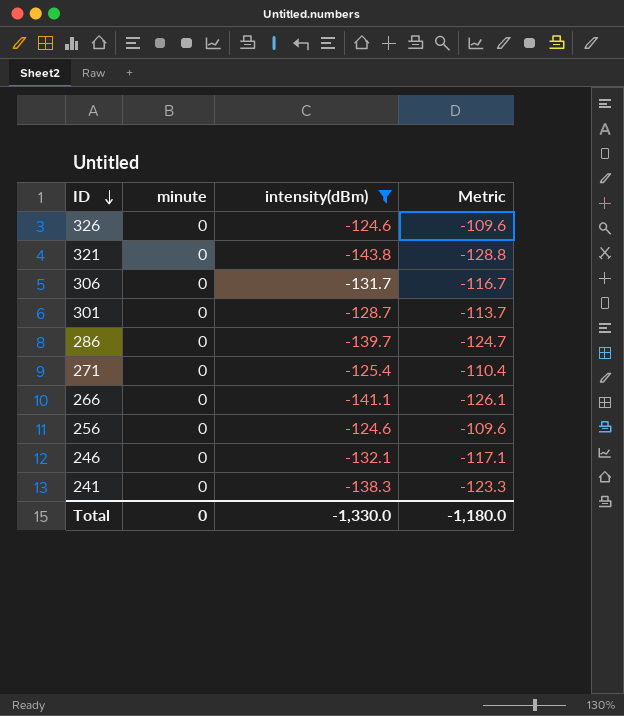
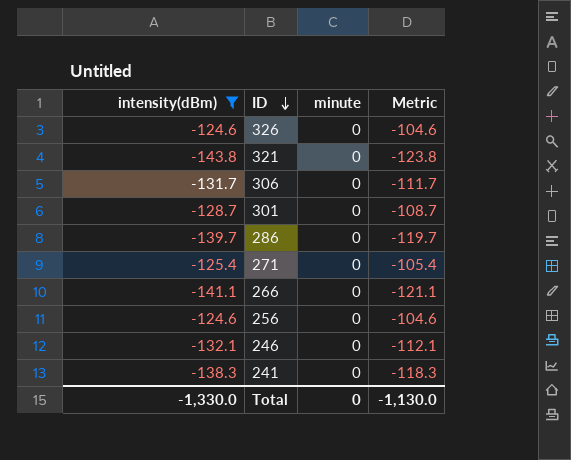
column intensity(dBm) | position: 3 -> 1
column Metric | formula: [intensity(dBm)] + 15 -> [intensity(dBm)] + 20
Total | Metric: -1,180.0 -> -1,130.0

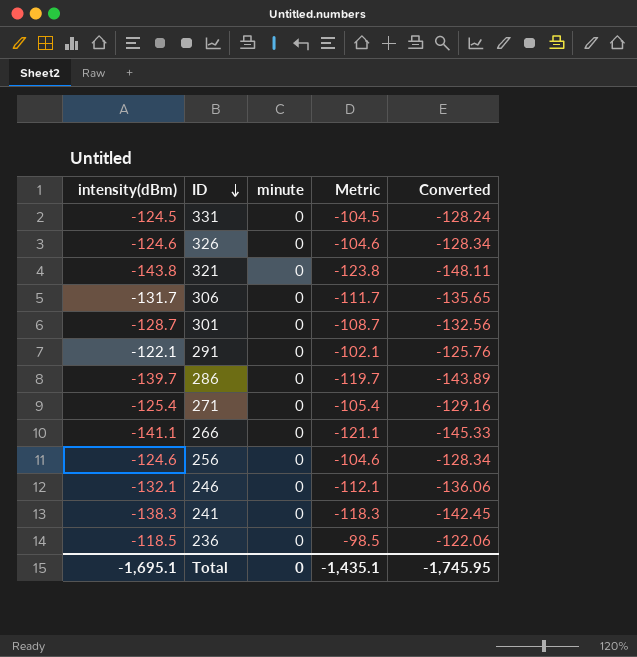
filter: intensity(dBm) <= -124.6 -> none
column Converted | formula: none -> [intensity(dBm)] * 1.03
Total | intensity(dBm): -1,330.0 -> -1,695.1
Total | Metric: -1,130.0 -> -1,435.1

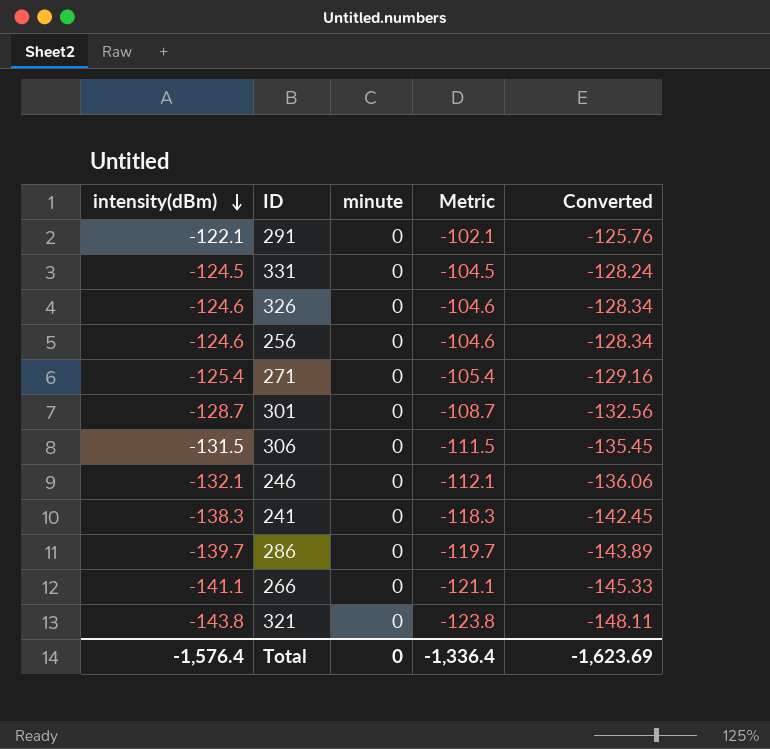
row order: ID descending -> intensity(dBm) descending
row 236: -118.5 | 0 | -98.5 | -122.06 -> none
306 | intensity(dBm): -131.7 -> -131.5
306 | Metric: -111.7 -> -111.5
306 | Converted: -135.65 -> -135.45
Total | intensity(dBm): -1,695.1 -> -1,576.4
Total | Metric: -1,435.1 -> -1,336.4
Total | Converted: -1,745.95 -> -1,623.69

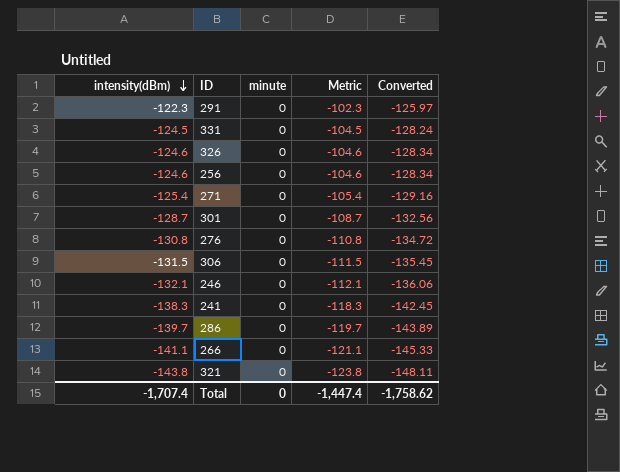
291 | intensity(dBm): -122.1 -> -122.3
291 | Metric: -102.1 -> -102.3
291 | Converted: -125.76 -> -125.97
row 276: none -> -130.8 | 0 | -110.8 | -134.72
Total | intensity(dBm): -1,576.4 -> -1,707.4
Total | Metric: -1,336.4 -> -1,447.4
Total | Converted: -1,623.69 -> -1,758.62

